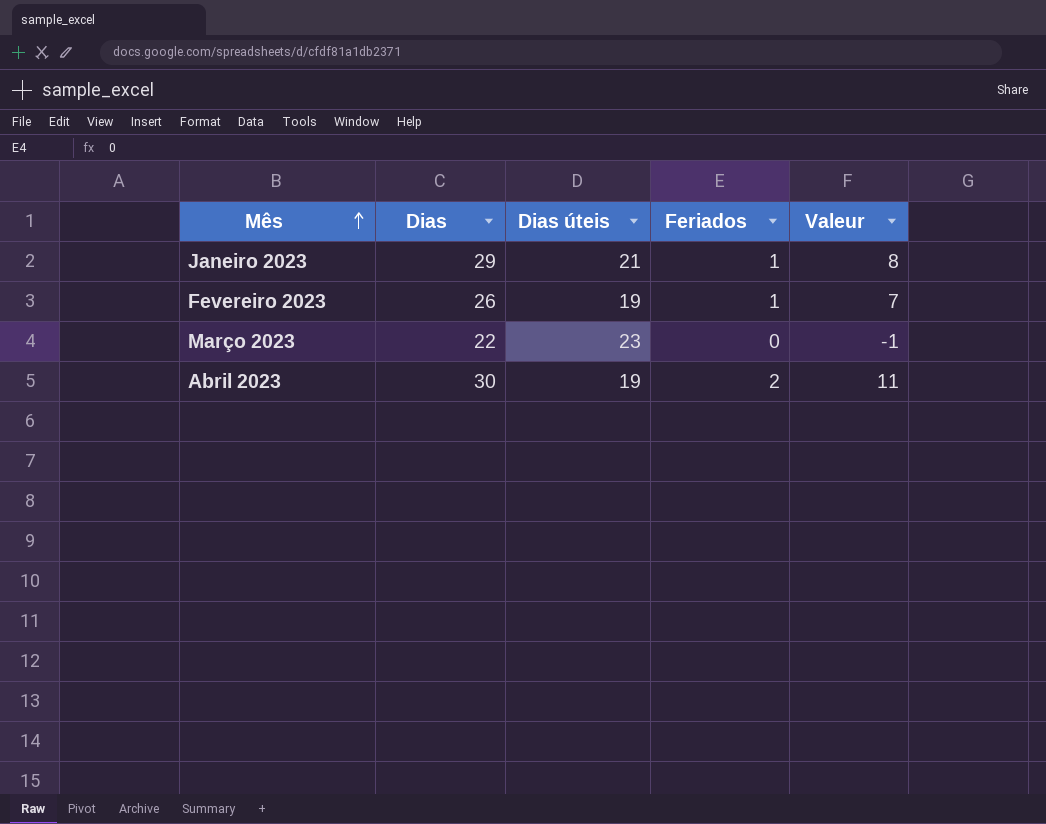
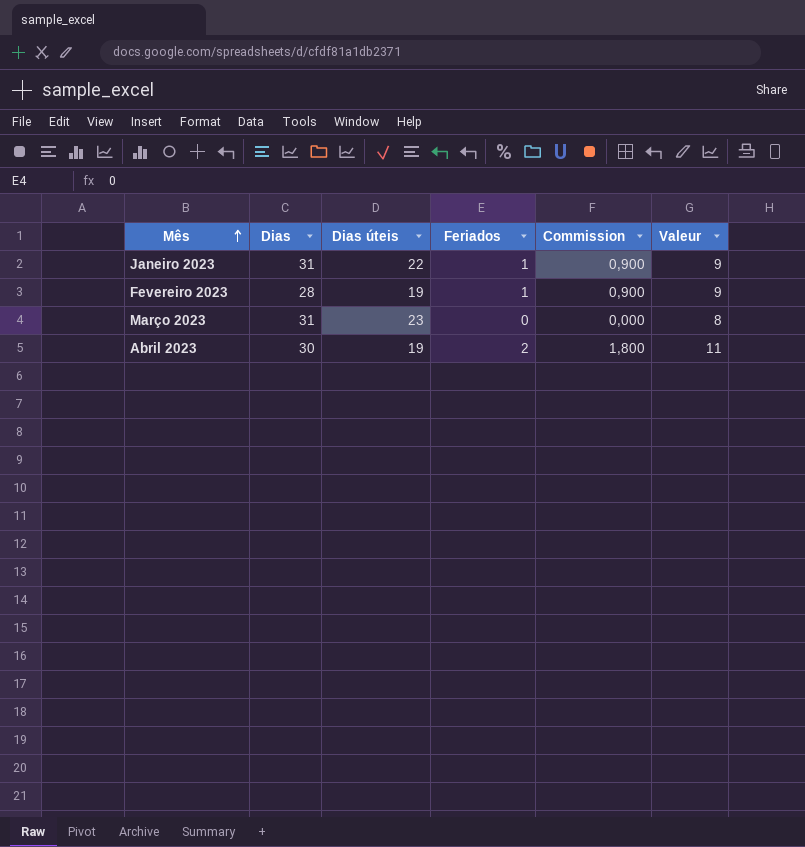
column Commission | formula: none -> [Feriados] * 0,9
Janeiro 2023 | Dias: 29 -> 31
Janeiro 2023 | Dias úteis: 21 -> 22
Janeiro 2023 | Valeur: 8 -> 9
Fevereiro 2023 | Dias: 26 -> 28
Fevereiro 2023 | Valeur: 7 -> 9
Março 2023 | Dias: 22 -> 31
Março 2023 | Valeur: -1 -> 8

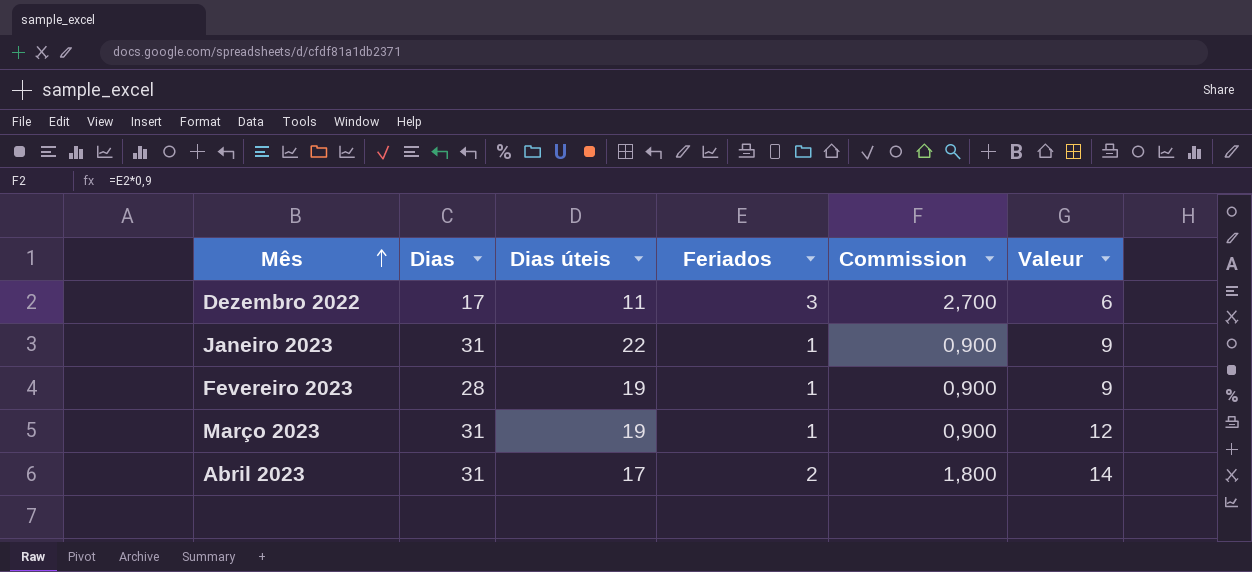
row Dezembro 2022: none -> 17 | 11 | 3 | 2,700 | 6
Março 2023 | Dias úteis: 23 -> 19
Março 2023 | Feriados: 0 -> 1
Março 2023 | Commission: 0,000 -> 0,900
Março 2023 | Valeur: 8 -> 12
Abril 2023 | Dias: 30 -> 31
Abril 2023 | Dias úteis: 19 -> 17
Abril 2023 | Valeur: 11 -> 14

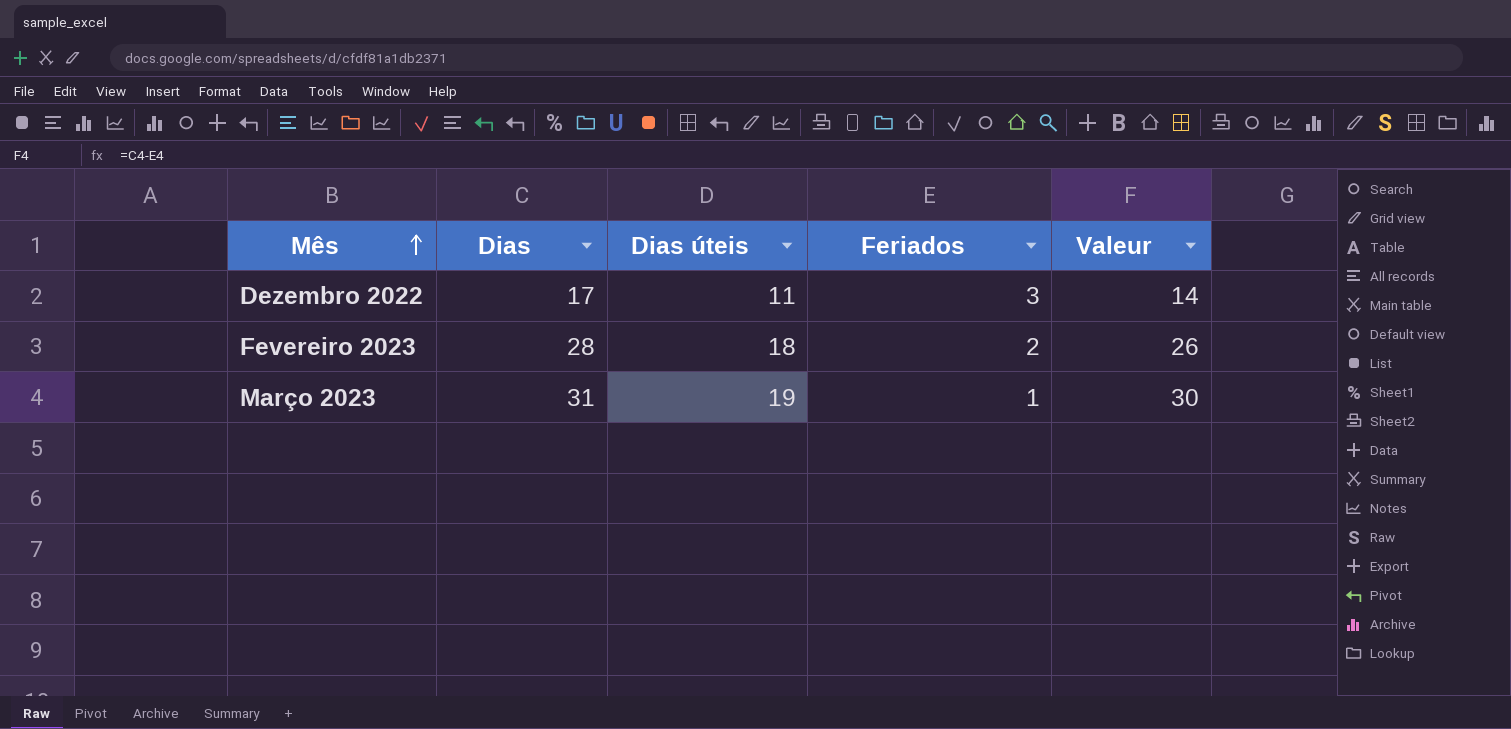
column Commission | formula: [Feriados] * 0,9 -> none
column Valeur | formula: [Dias] - [Dias úteis] -> [Dias] - [Feriados]
row Janeiro 2023: 31 | 22 | 1 | 0,900 | 9 -> none
row Abril 2023: 31 | 17 | 2 | 1,800 | 14 -> none
Fevereiro 2023 | Dias úteis: 19 -> 18
Fevereiro 2023 | Feriados: 1 -> 2

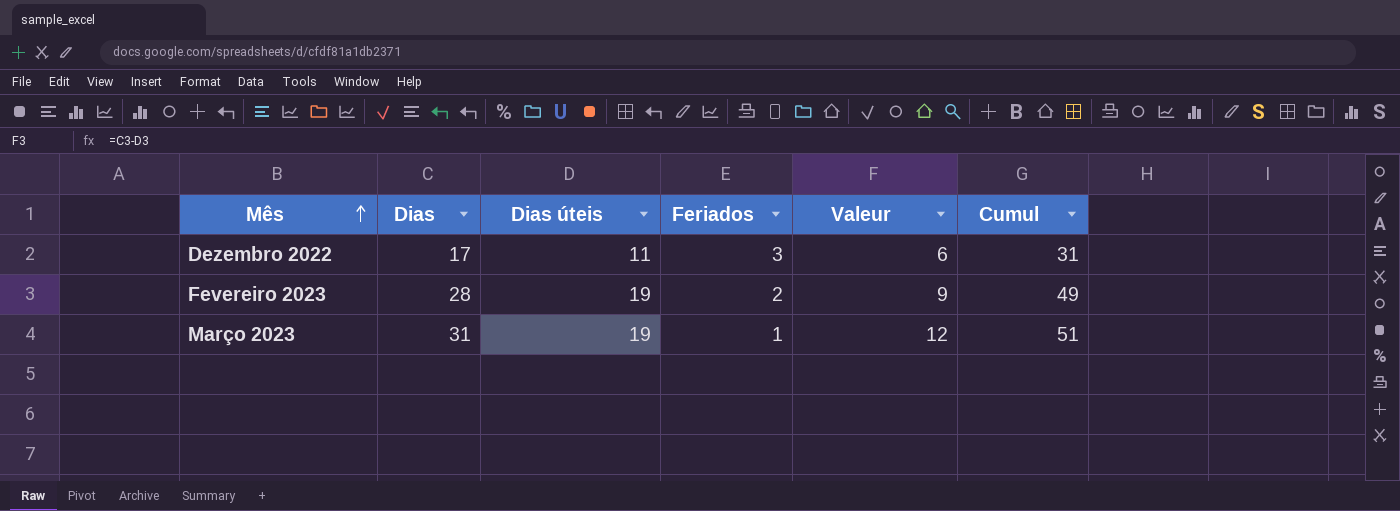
column Valeur | formula: [Dias] - [Feriados] -> [Dias] - [Dias úteis]
column Cumul | formula: none -> [Dias] + [Dias úteis] + [Feriados]
Fevereiro 2023 | Dias úteis: 18 -> 19

